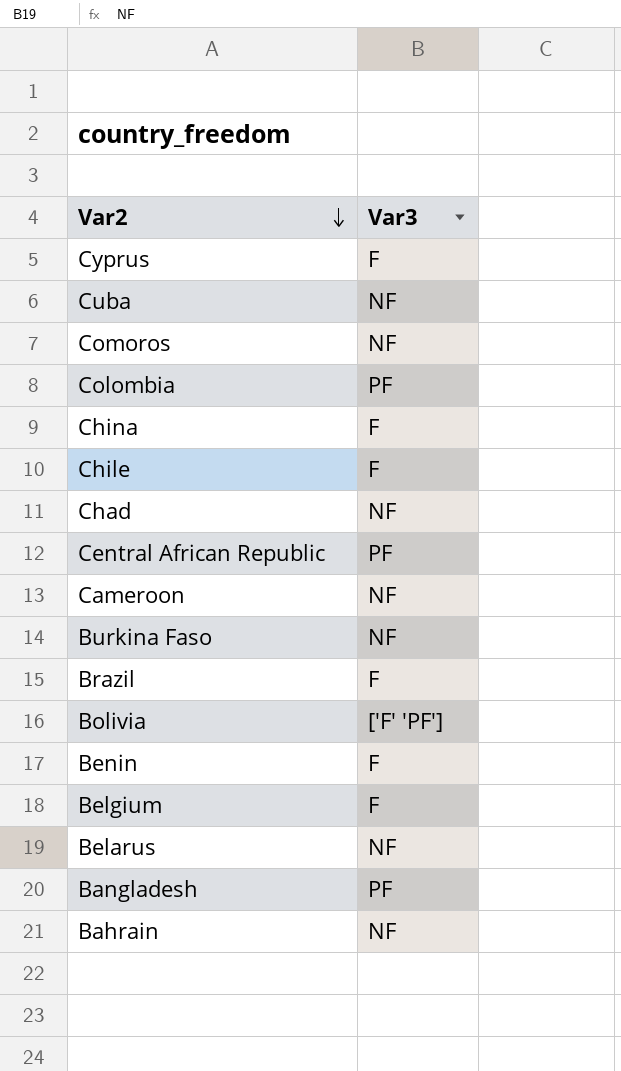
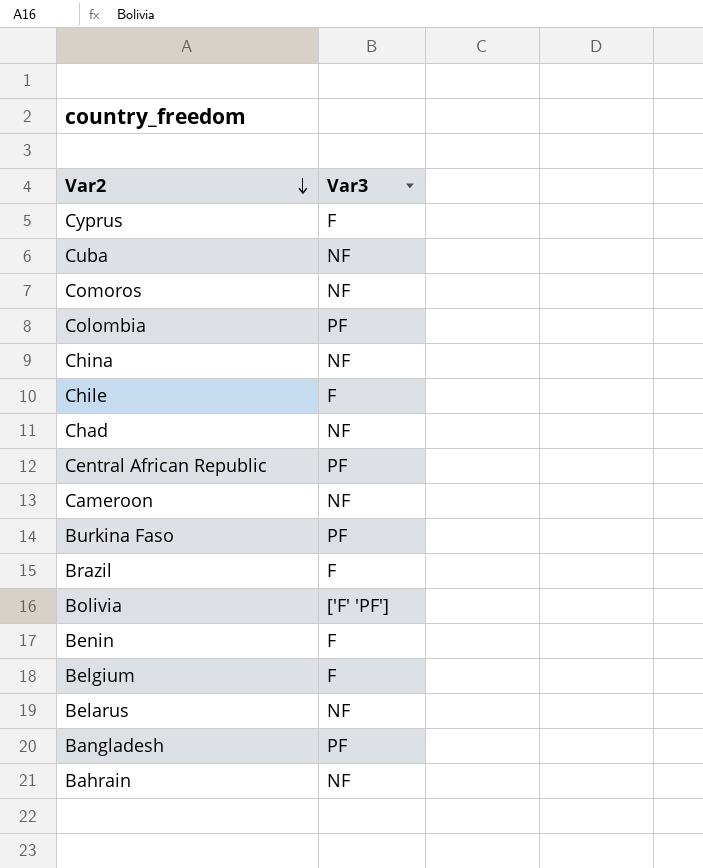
China | Var3: F -> NF
Burkina Faso | Var3: NF -> PF

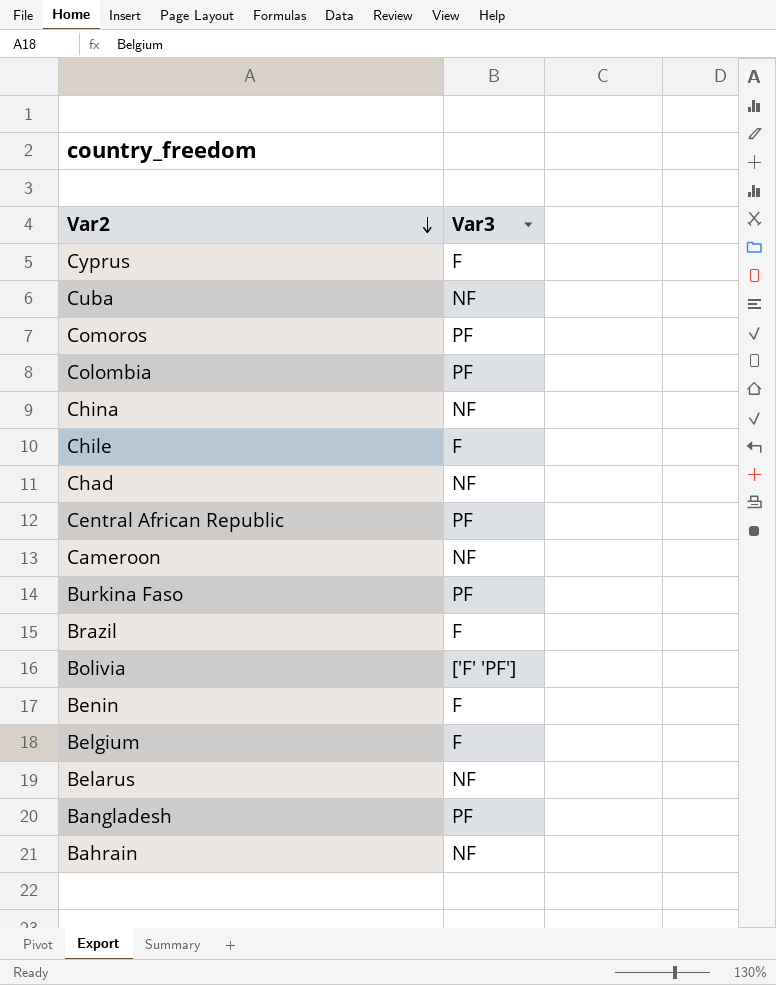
Comoros | Var3: NF -> PF

